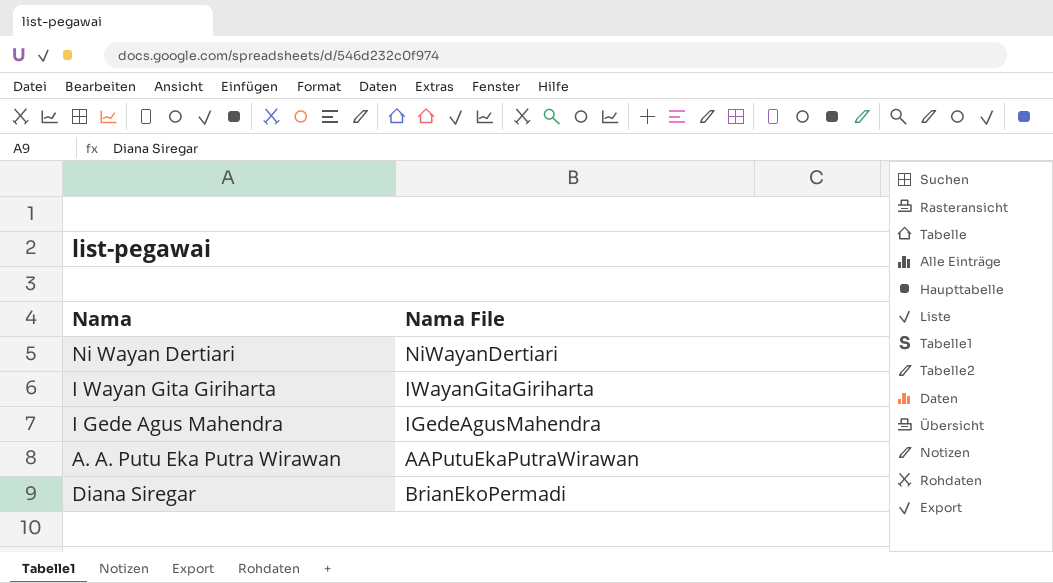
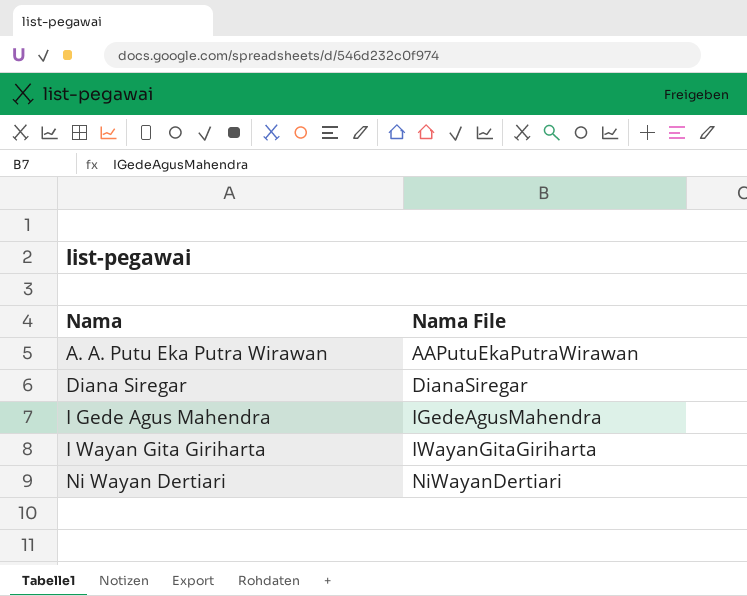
row order: none -> Nama ascending
Diana Siregar | Nama File: BrianEkoPermadi -> DianaSiregar

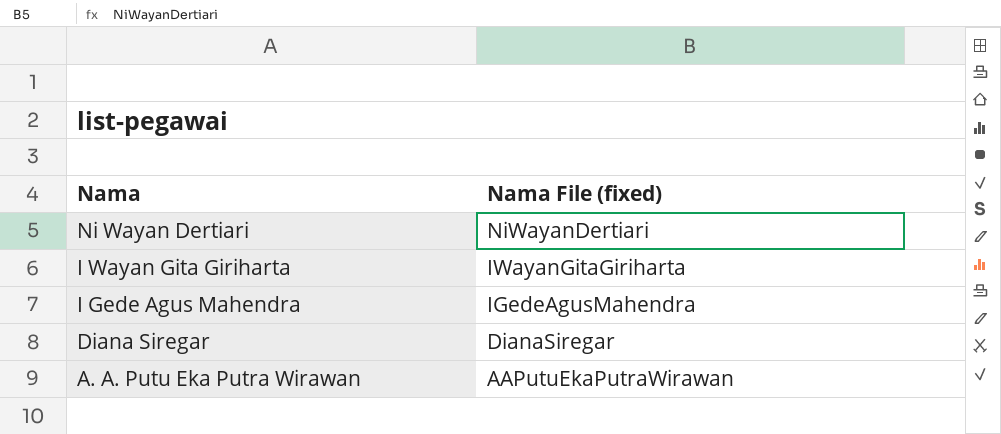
row order: Nama ascending -> Nama descending
column name: Nama File -> Nama File (fixed)

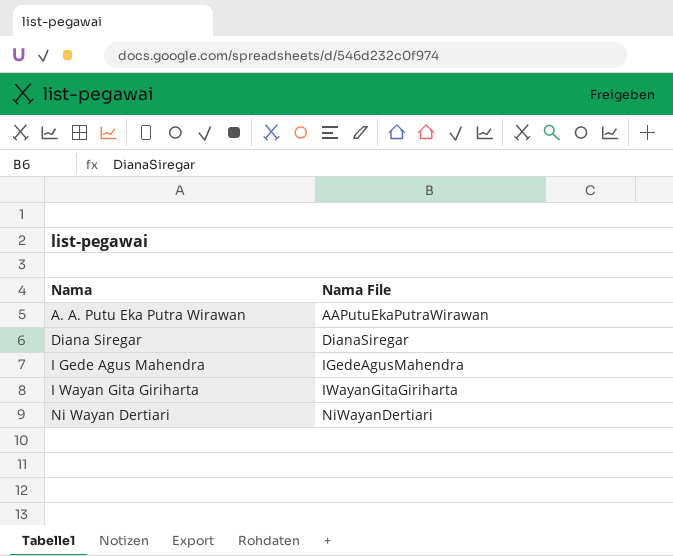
row order: Nama descending -> Nama ascending
column name: Nama File (fixed) -> Nama File

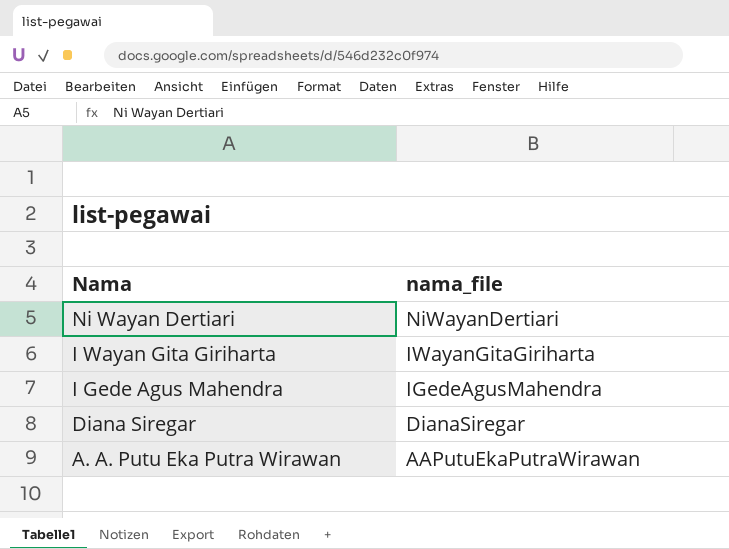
row order: Nama ascending -> Nama descending
column name: Nama File -> nama_file

